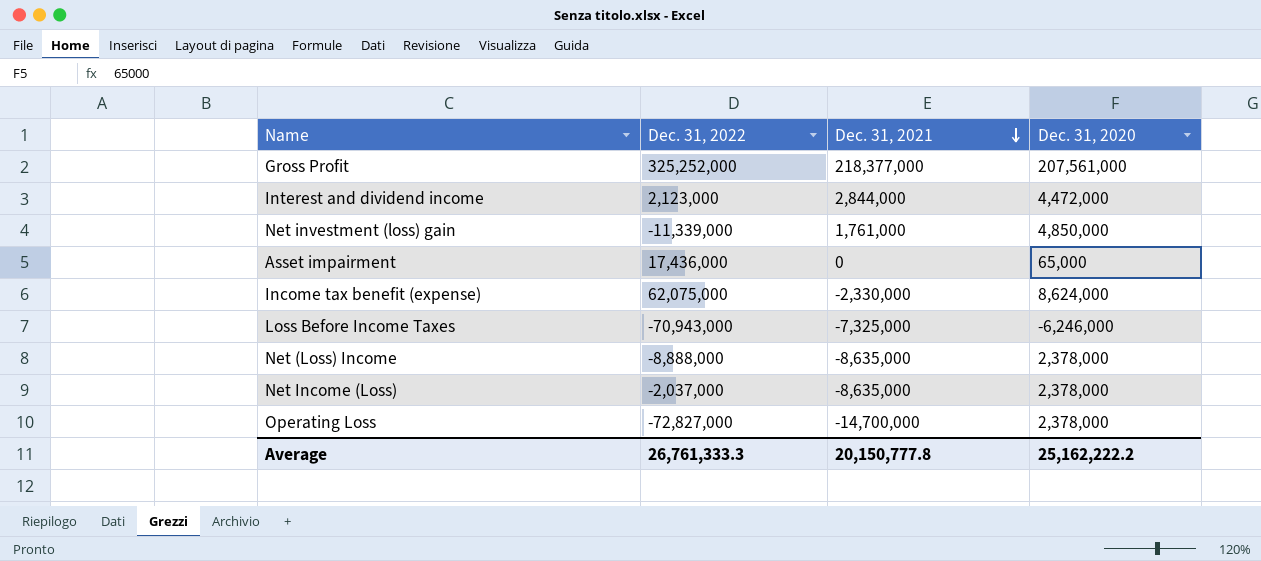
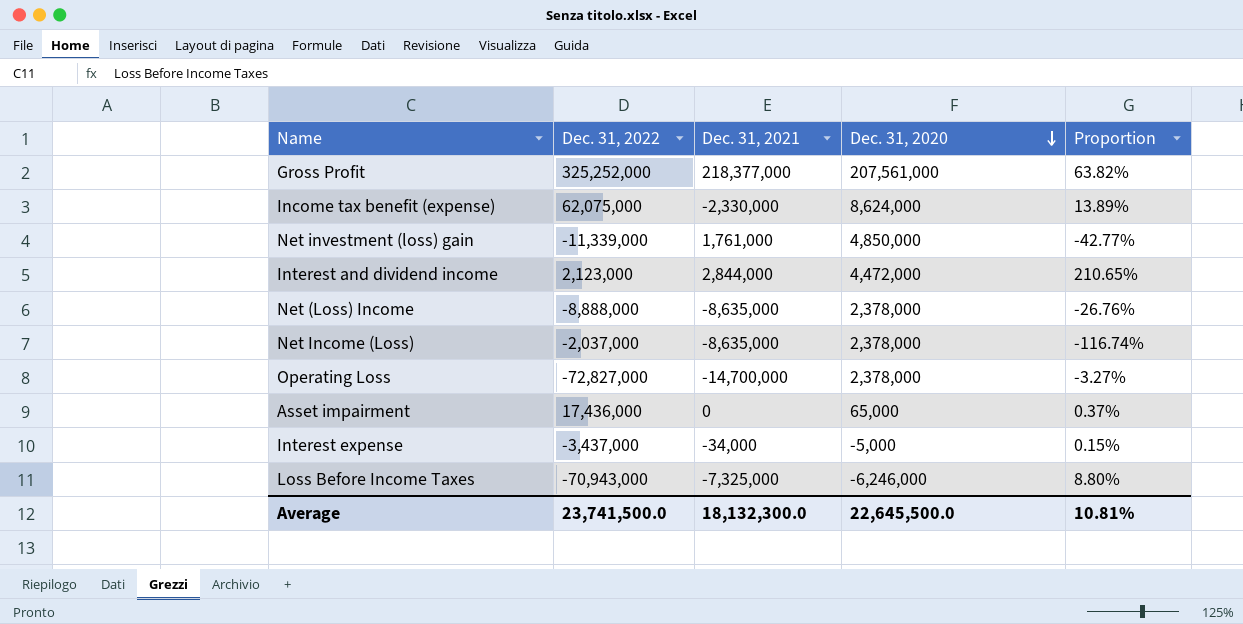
row order: Dec. 31, 2021 descending -> Dec. 31, 2020 descending
column Proportion | formula: none -> [Dec. 31, 2020] / [Dec. 31, 2022]
row Interest expense: none -> -3,437,000 | -34,000 | -5,000 | 0.15%
Average | Dec. 31, 2022: 26,761,333.3 -> 23,741,500.0
Average | Dec. 31, 2021: 20,150,777.8 -> 18,132,300.0
Average | Dec. 31, 2020: 25,162,222.2 -> 22,645,500.0

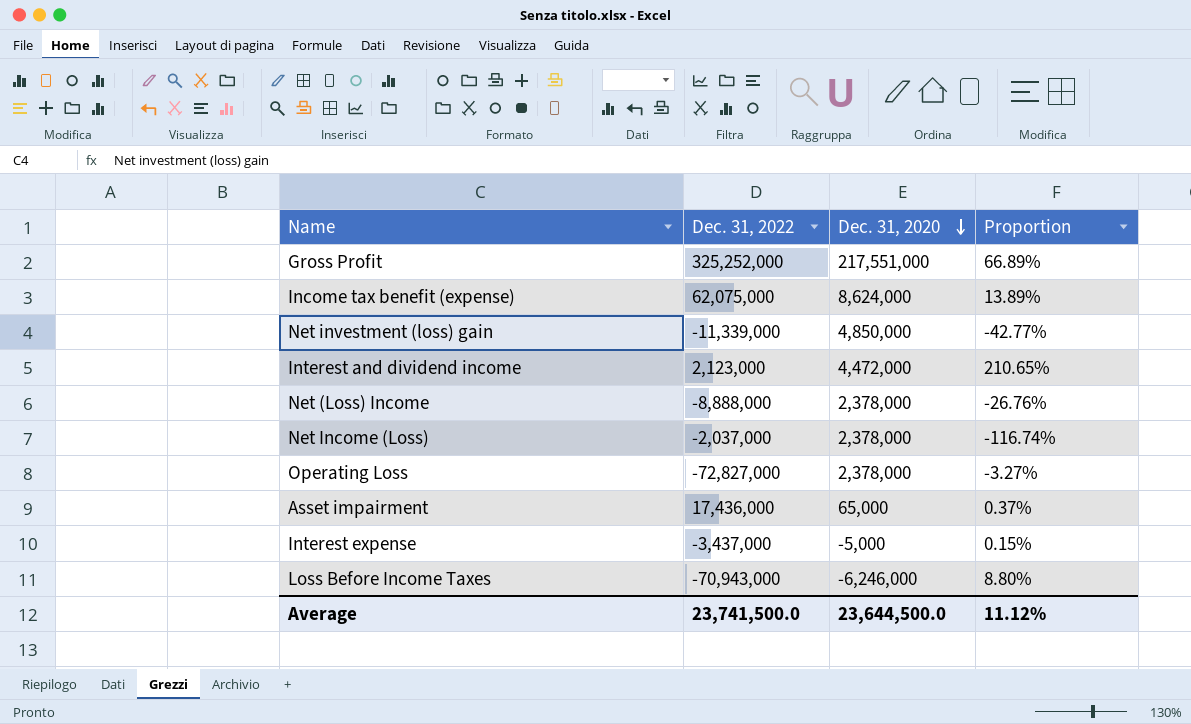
column Dec. 31, 2021 | position: 3 -> none
Gross Profit | Dec. 31, 2020: 207,561,000 -> 217,551,000
Gross Profit | Proportion: 63.82% -> 66.89%
Average | Dec. 31, 2020: 22,645,500.0 -> 23,644,500.0
Average | Proportion: 10.81% -> 11.12%

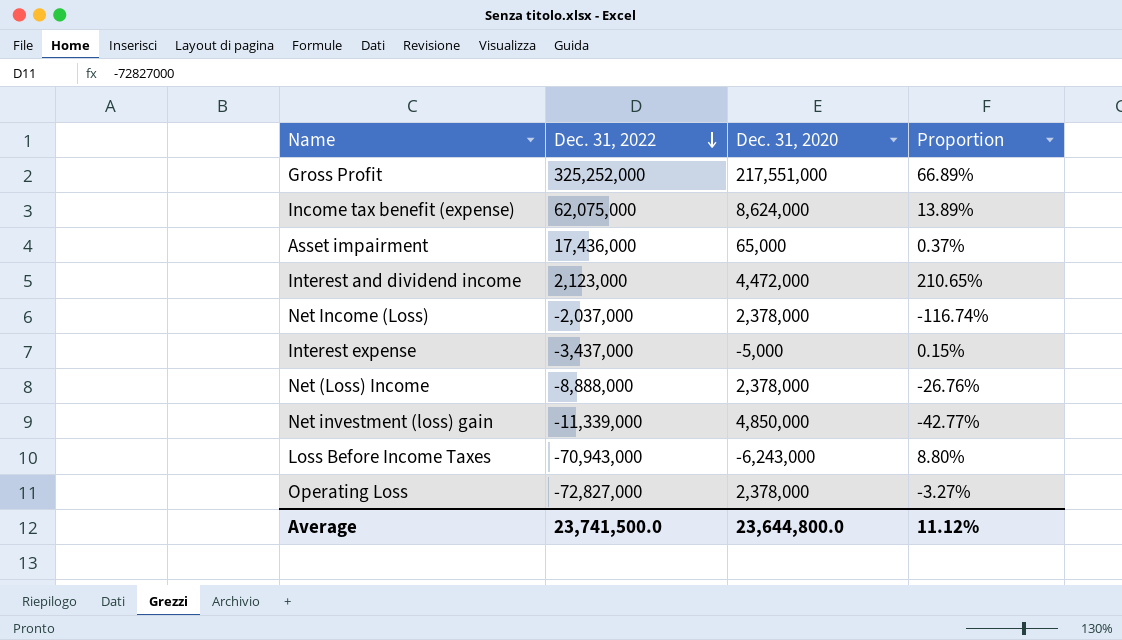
row order: Dec. 31, 2020 descending -> Dec. 31, 2022 descending
Loss Before Income Taxes | Dec. 31, 2020: -6,246,000 -> -6,243,000
Average | Dec. 31, 2020: 23,644,500.0 -> 23,644,800.0

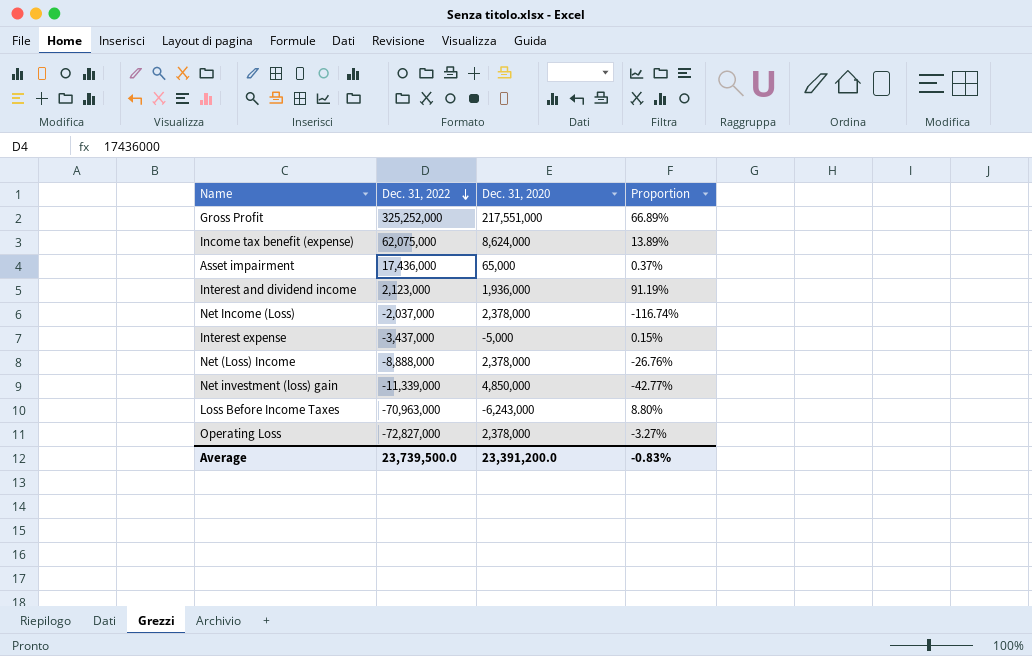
Interest and dividend income | Dec. 31, 2020: 4,472,000 -> 1,936,000
Interest and dividend income | Proportion: 210.65% -> 91.19%
Loss Before Income Taxes | Dec. 31, 2022: -70,943,000 -> -70,963,000
Average | Dec. 31, 2022: 23,741,500.0 -> 23,739,500.0
Average | Dec. 31, 2020: 23,644,800.0 -> 23,391,200.0
Average | Proportion: 11.12% -> -0.83%

